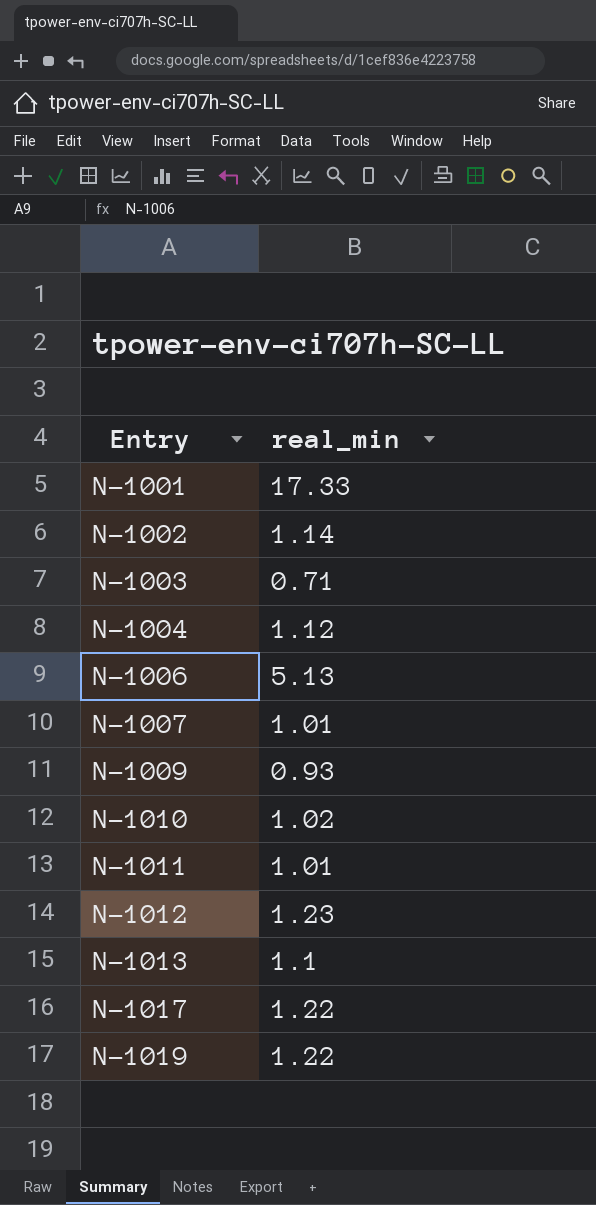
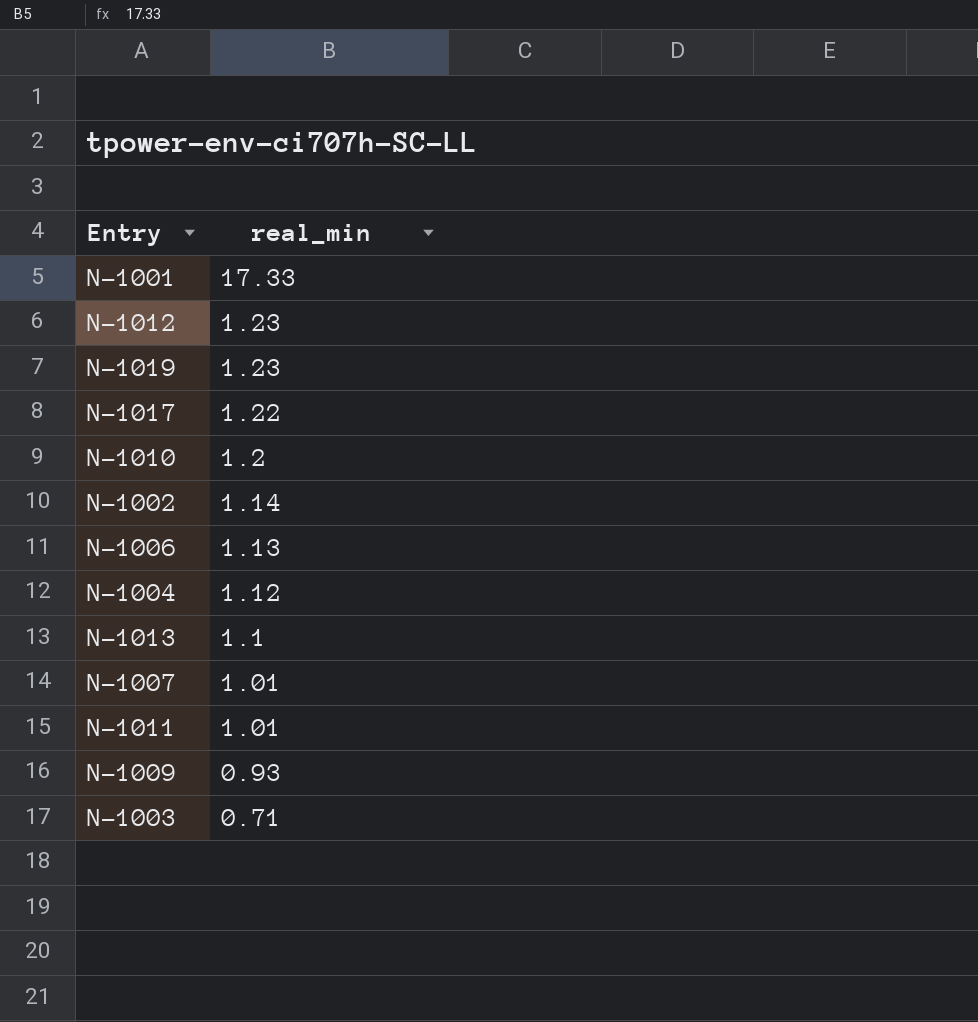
row order: Entry ascending -> real_min descending
N-1019 | real_min: 1.22 -> 1.23
N-1010 | real_min: 1.02 -> 1.2
N-1006 | real_min: 5.13 -> 1.13

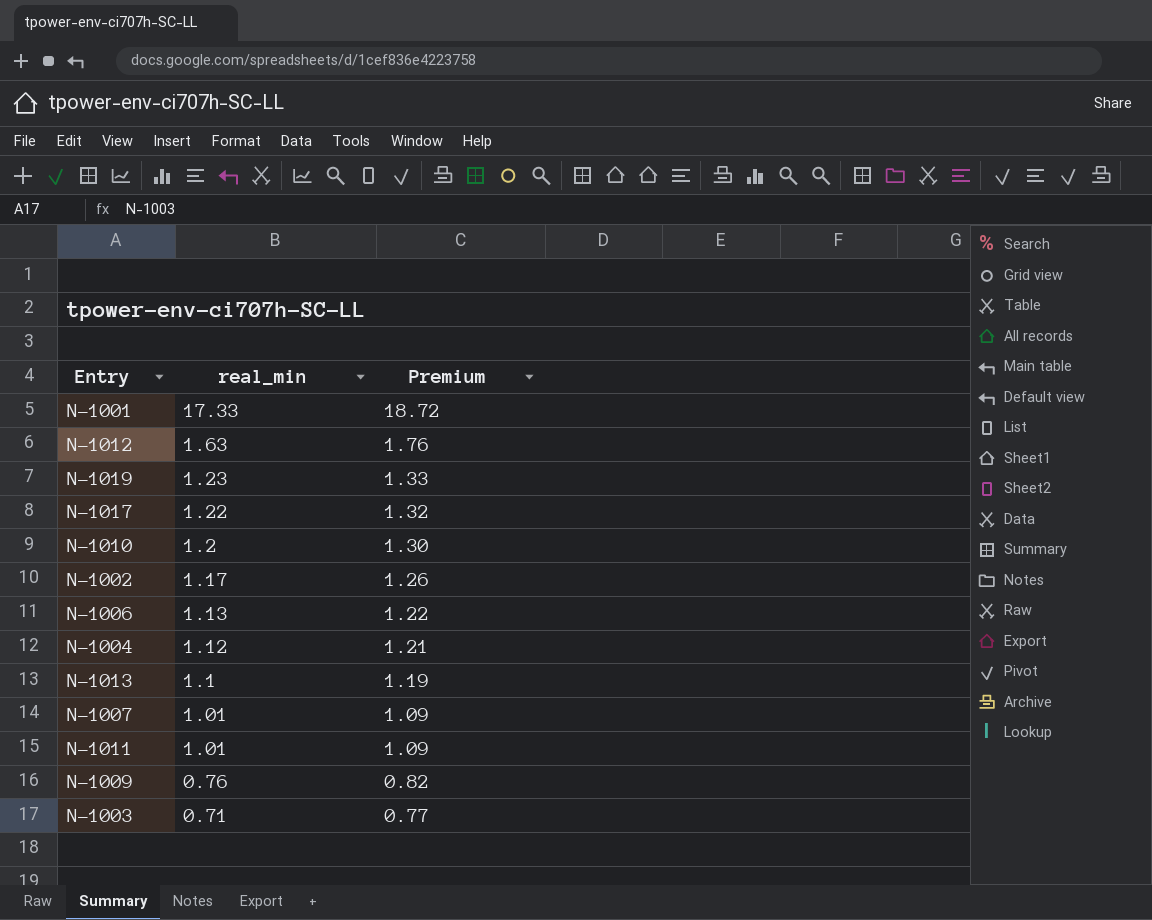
column Premium | formula: none -> [real_min] * 1.08
N-1012 | real_min: 1.23 -> 1.63
N-1002 | real_min: 1.14 -> 1.17
N-1009 | real_min: 0.93 -> 0.76

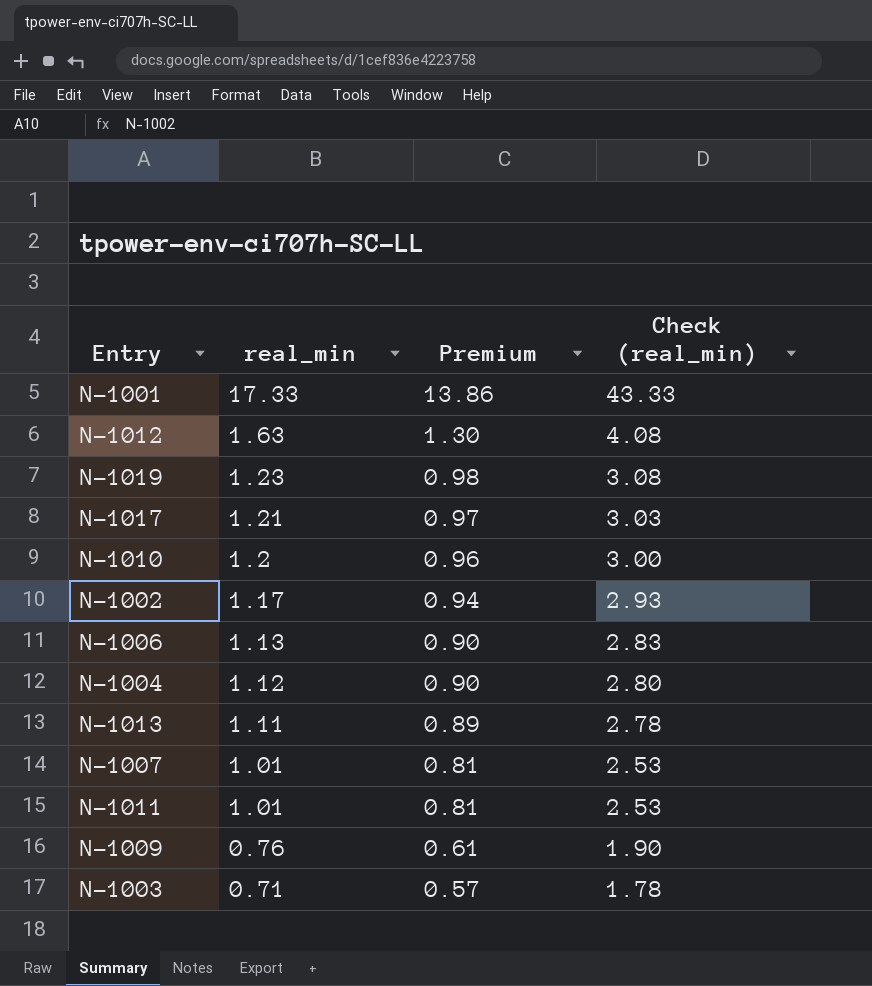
column Premium | formula: [real_min] * 1.08 -> [real_min] * 0.8
column Check (real_min) | formula: none -> [real_min] * 2.5
N-1017 | real_min: 1.22 -> 1.21
N-1013 | real_min: 1.1 -> 1.11

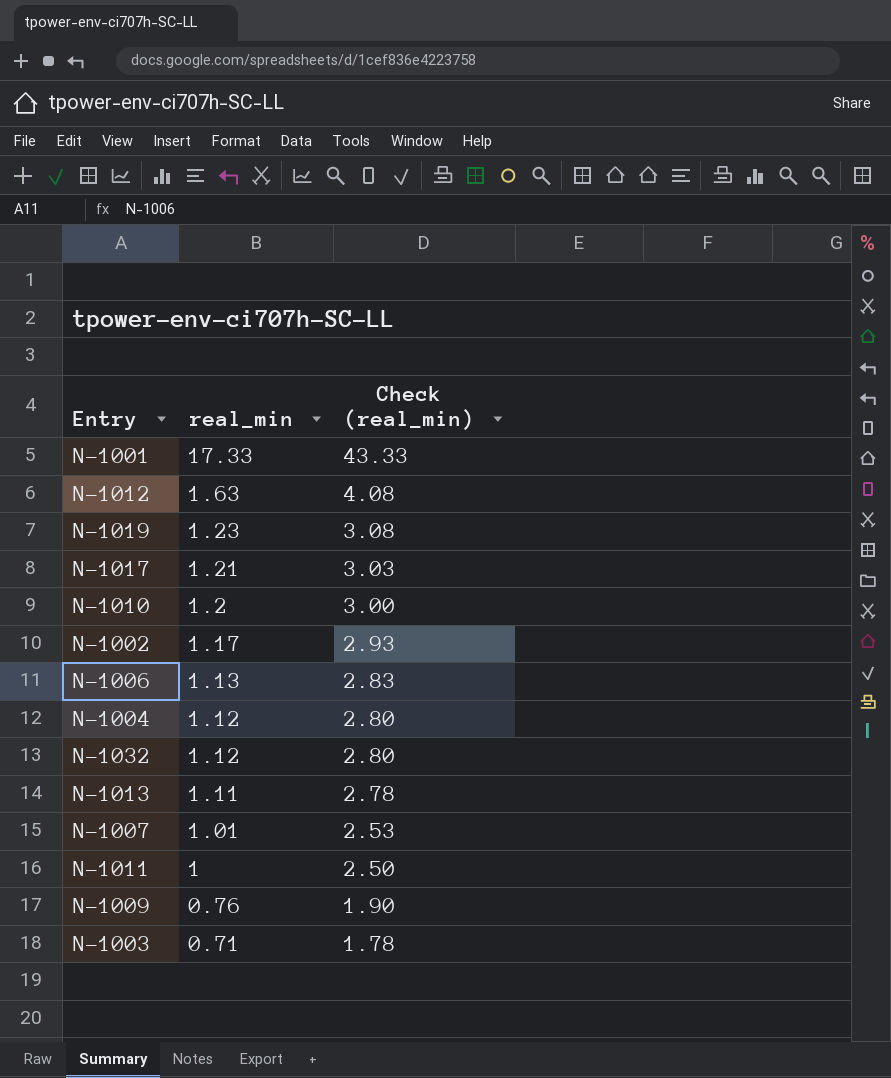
column Premium | formula: [real_min] * 0.8 -> none
row N-1032: none -> 1.12 | 2.80
N-1011 | real_min: 1.01 -> 1
N-1011 | Check (real_min): 2.53 -> 2.50

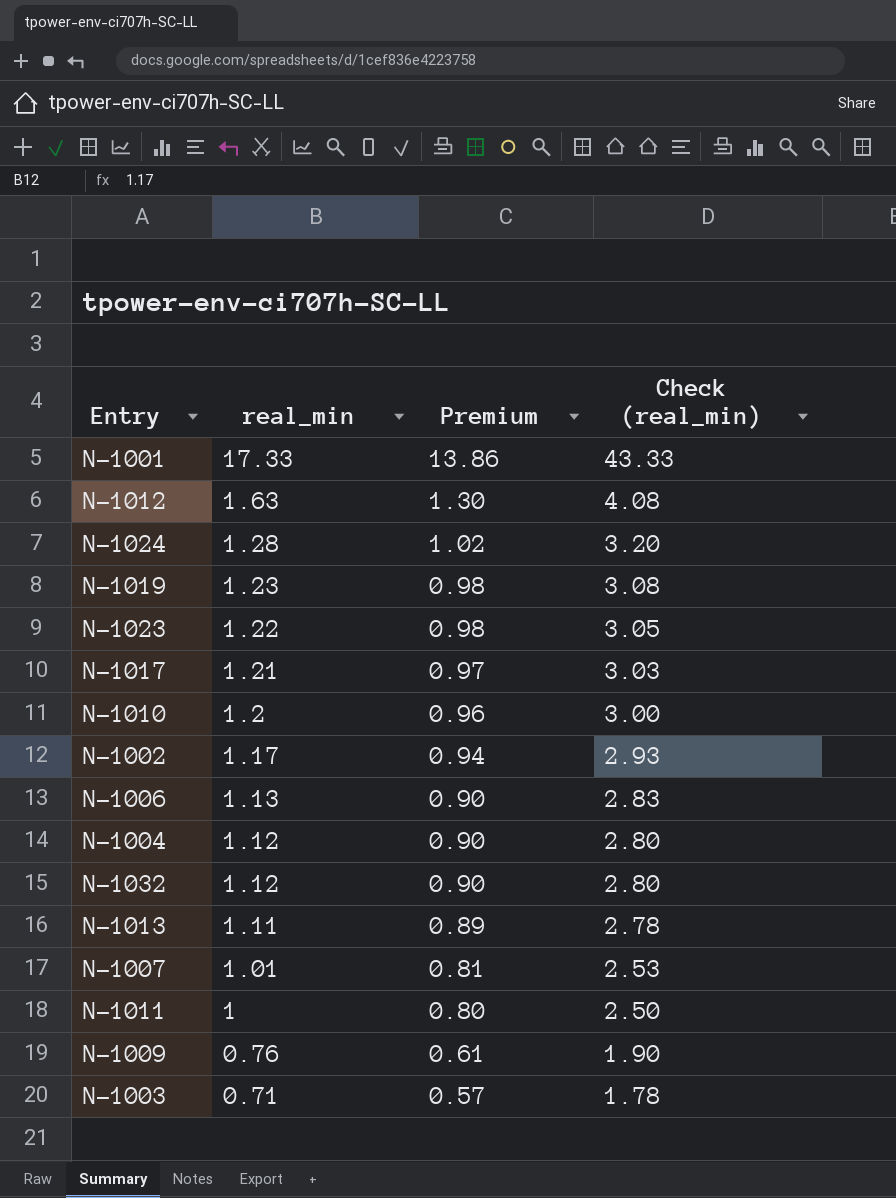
column Premium | formula: none -> [real_min] * 0.8
row N-1024: none -> 1.28 | 1.02 | 3.20
row N-1023: none -> 1.22 | 0.98 | 3.05

